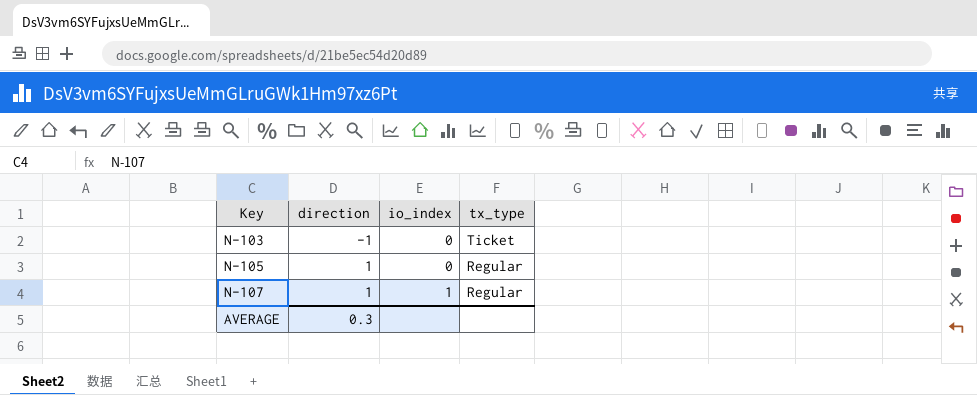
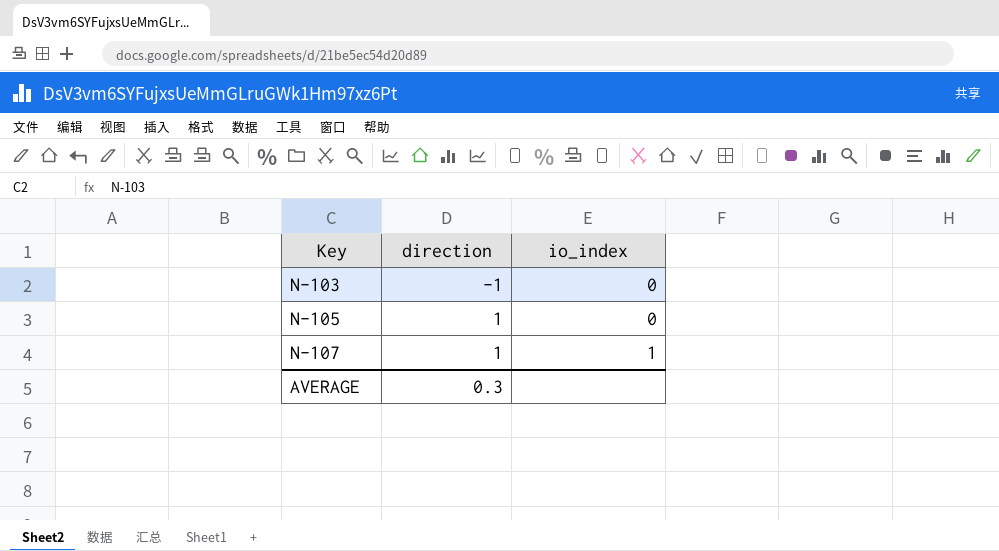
column tx_type | position: 4 -> none

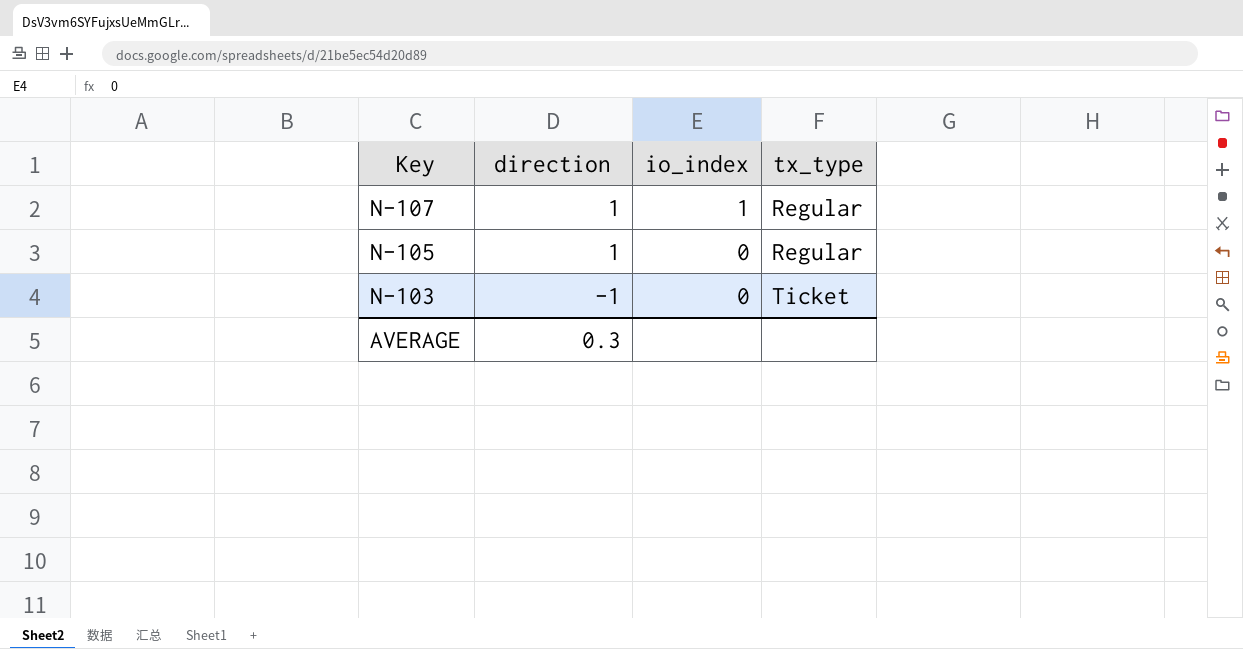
row order: Key ascending -> Key descending
column tx_type | position: none -> 4

